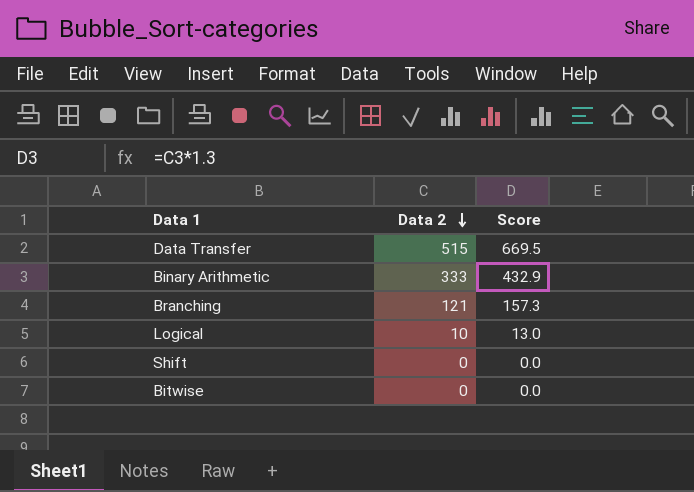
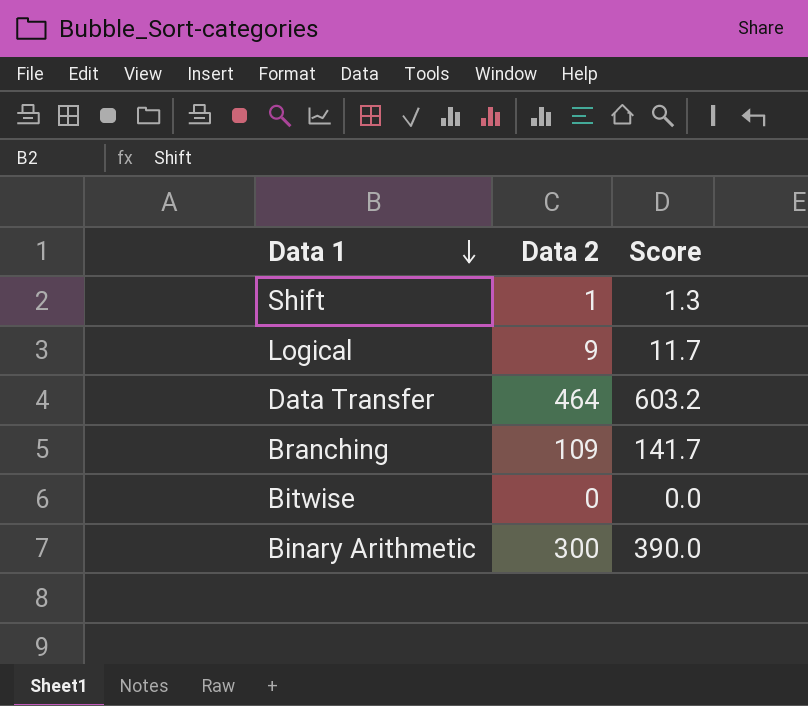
row order: Data 2 descending -> Data 1 descending
Shift | Data 2: 0 -> 1
Shift | Score: 0.0 -> 1.3
Logical | Data 2: 10 -> 9
Logical | Score: 13.0 -> 11.7
Data Transfer | Data 2: 515 -> 464
Data Transfer | Score: 669.5 -> 603.2
Branching | Data 2: 121 -> 109
Branching | Score: 157.3 -> 141.7
Binary Arithmetic | Data 2: 333 -> 300
Binary Arithmetic | Score: 432.9 -> 390.0

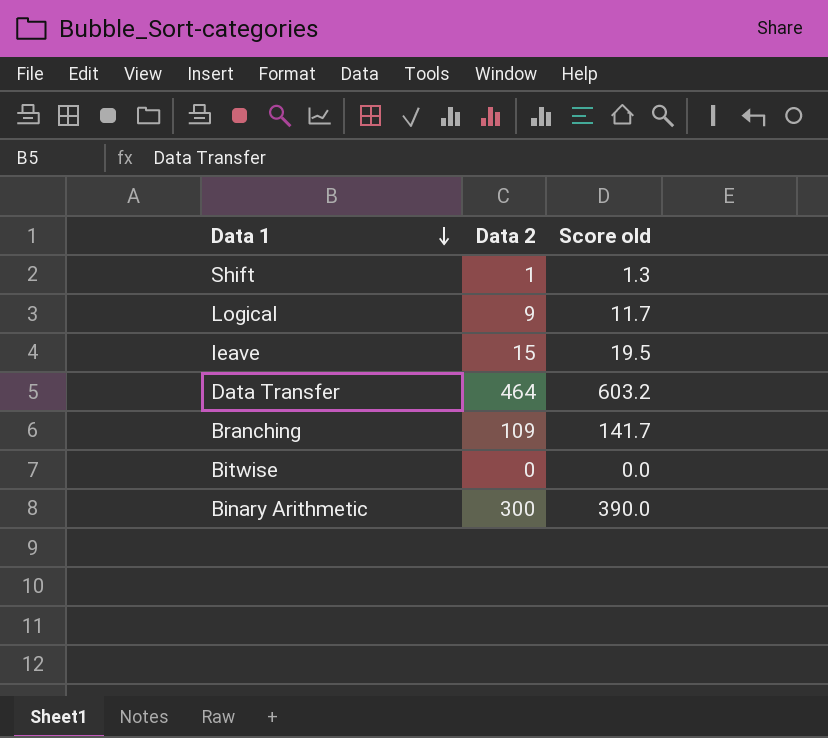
column name: Score -> Score old
row leave: none -> 15 | 19.5

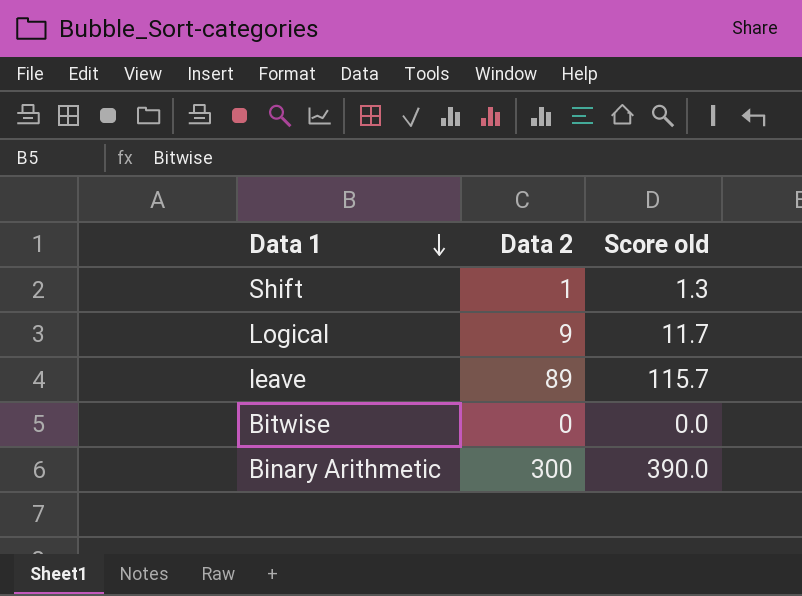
row Data Transfer: 464 | 603.2 -> none
row Branching: 109 | 141.7 -> none
leave | Data 2: 15 -> 89
leave | Score old: 19.5 -> 115.7

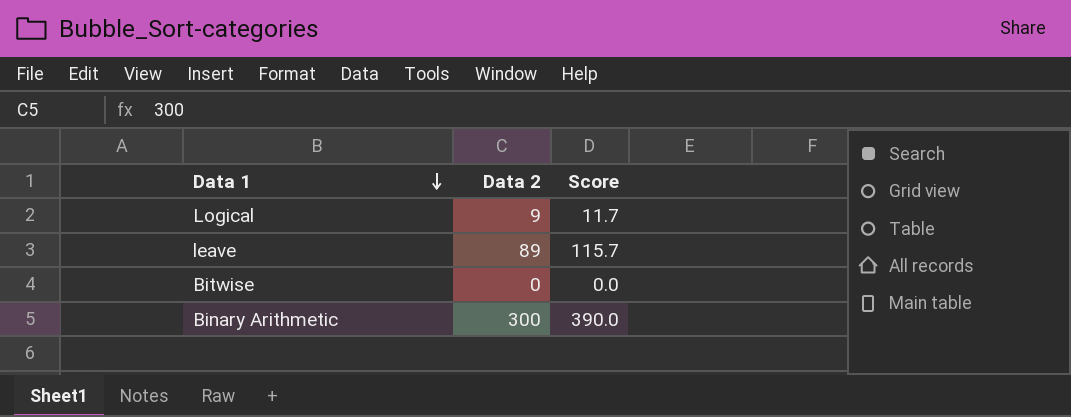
column name: Score old -> Score
row Shift: 1 | 1.3 -> none

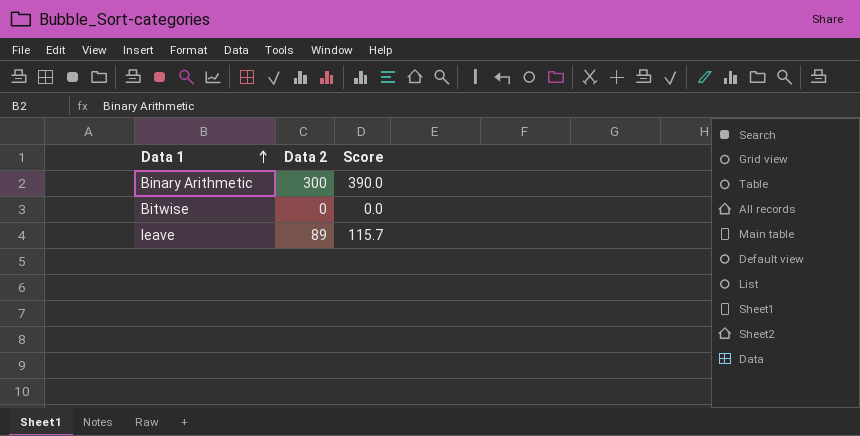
row order: Data 1 descending -> Data 1 ascending
row Logical: 9 | 11.7 -> none

